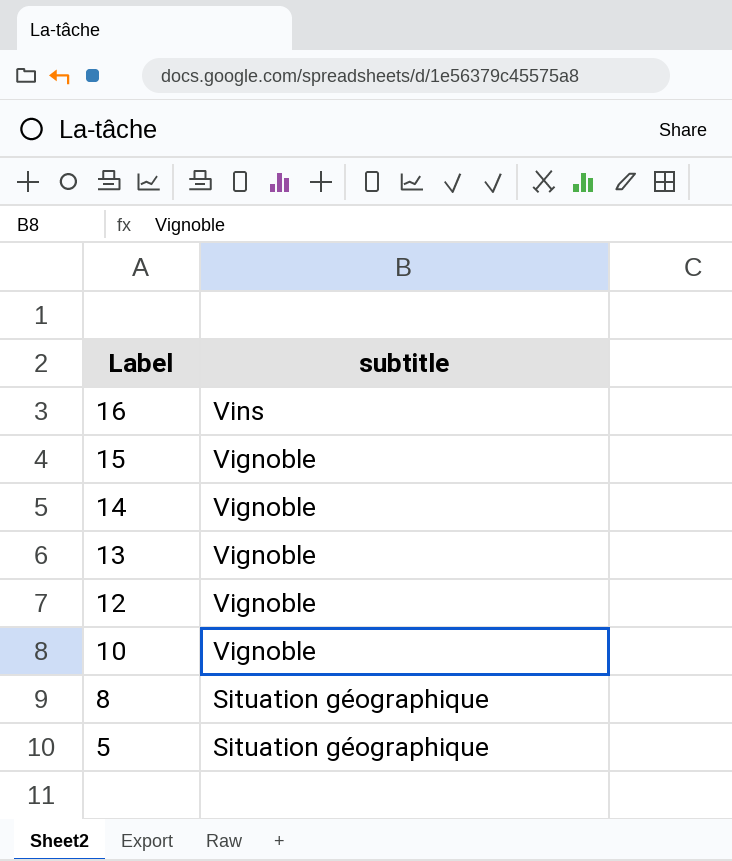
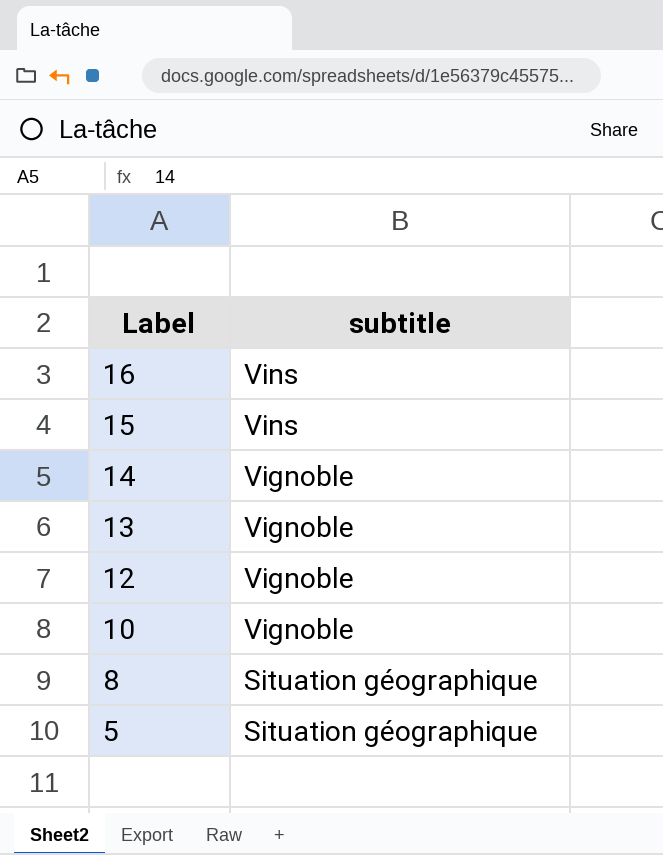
15 | subtitle: Vignoble -> Vins

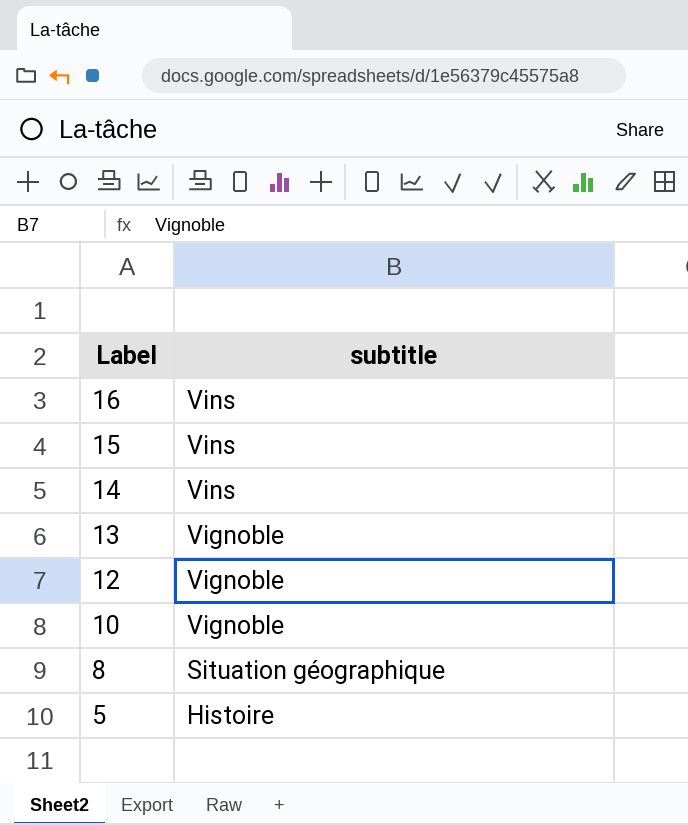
14 | subtitle: Vignoble -> Vins
5 | subtitle: Situation géographique -> Histoire

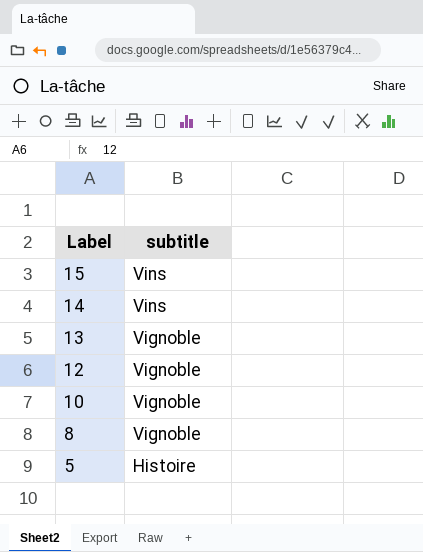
row 16: Vins -> none
8 | subtitle: Situation géographique -> Vignoble

